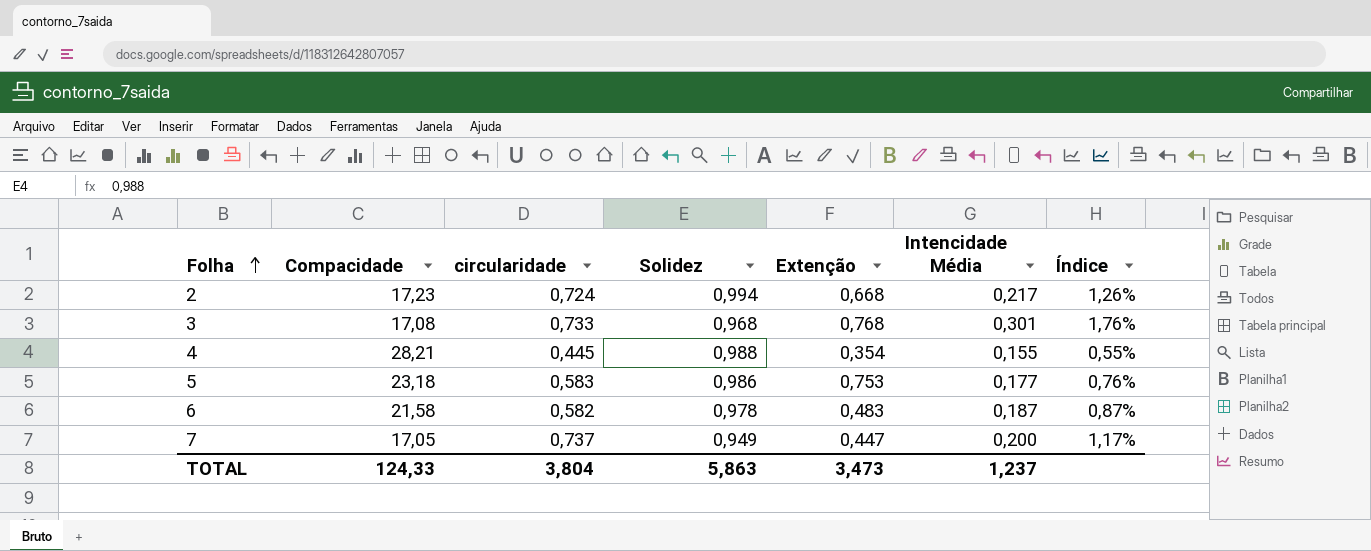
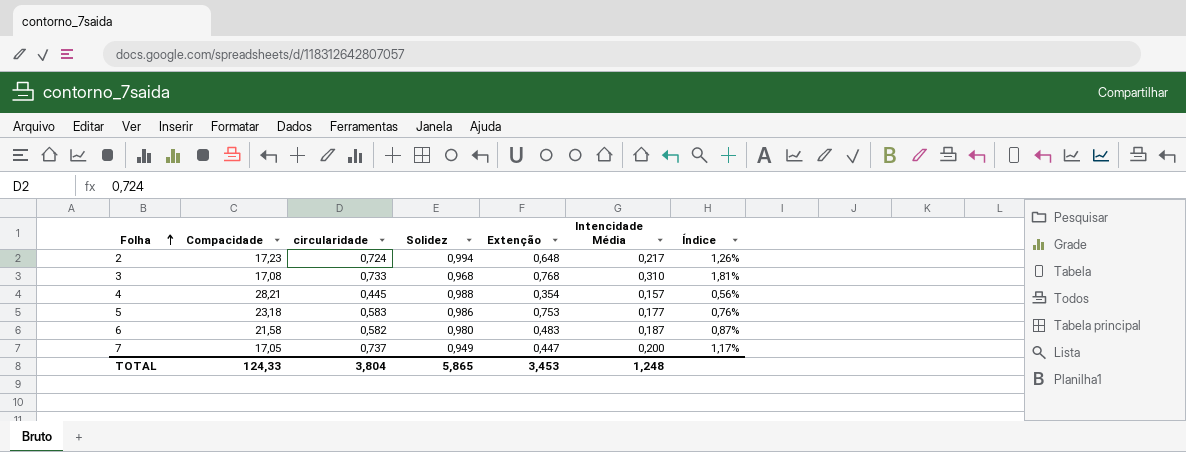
2 | Extenção: 0,668 -> 0,648
3 | Intencidade Média: 0,301 -> 0,310
3 | Índice: 1,76% -> 1,81%
4 | Intencidade Média: 0,155 -> 0,157
4 | Índice: 0,55% -> 0,56%
6 | Solidez: 0,978 -> 0,980
TOTAL | Solidez: 5,863 -> 5,865
TOTAL | Extenção: 3,473 -> 3,453
TOTAL | Intencidade Média: 1,237 -> 1,248

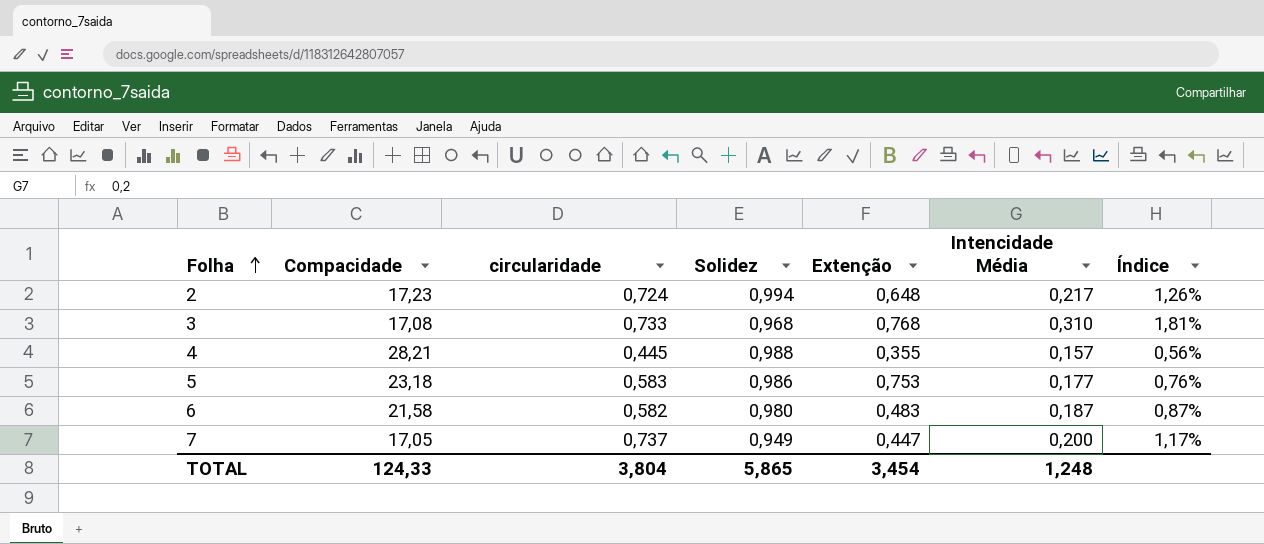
4 | Extenção: 0,354 -> 0,355
TOTAL | Extenção: 3,453 -> 3,454

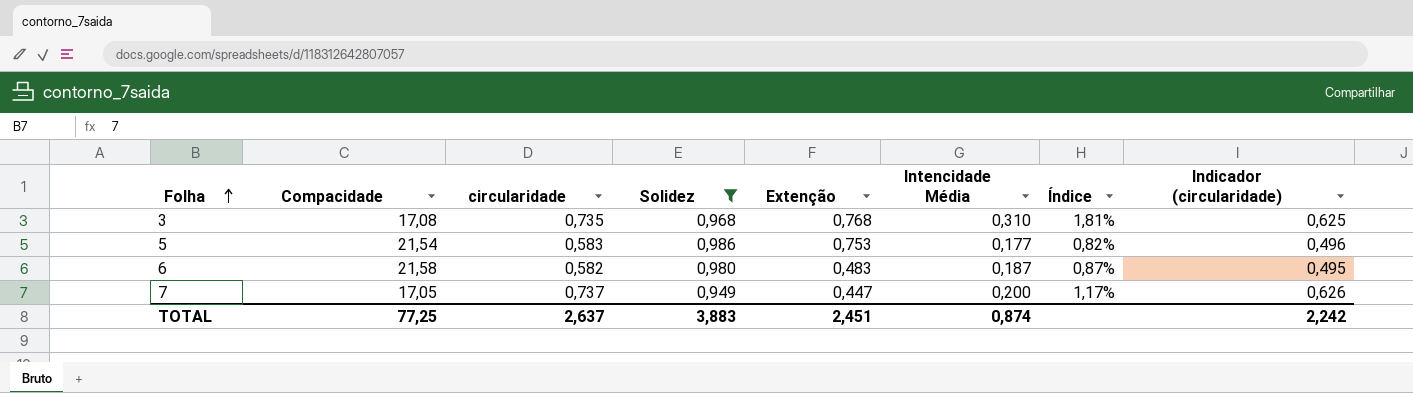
filter: none -> Solidez <= 0,986
column Indicador (circularidade) | formula: none -> [circularidade] * 0,85
3 | circularidade: 0,733 -> 0,735
5 | Compacidade: 23,18 -> 21,54
5 | Índice: 0,76% -> 0,82%
TOTAL | Compacidade: 124,33 -> 77,25
TOTAL | circularidade: 3,804 -> 2,637
TOTAL | Solidez: 5,865 -> 3,883
TOTAL | Extenção: 3,454 -> 2,451
TOTAL | Intencidade Média: 1,248 -> 0,874

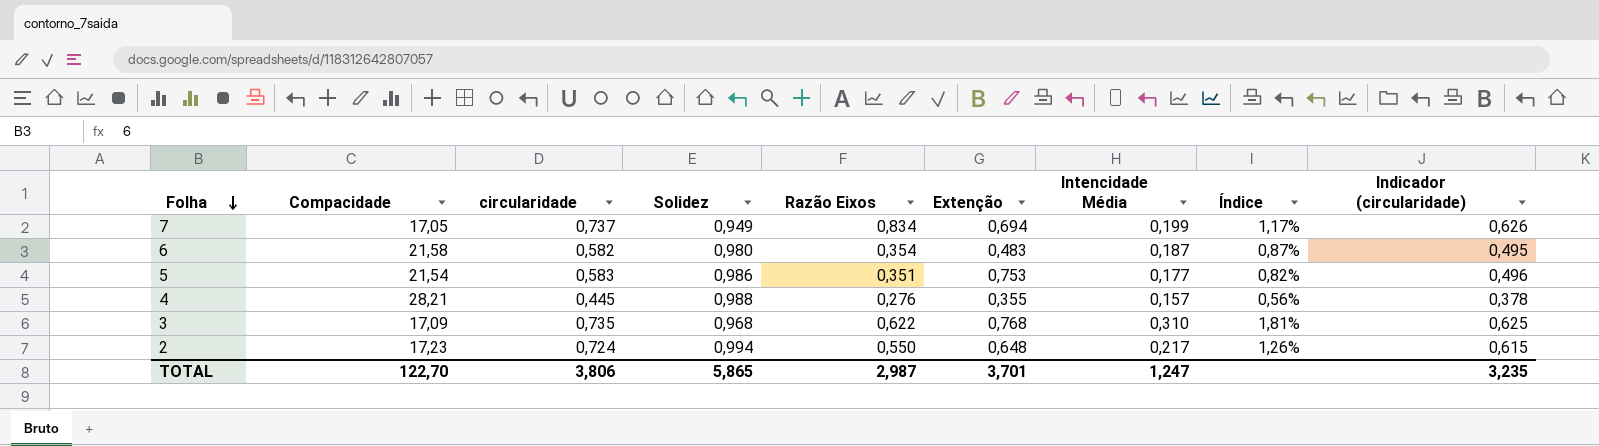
filter: Solidez <= 0,986 -> none
row order: Folha ascending -> Folha descending
column Razão Eixos | position: none -> 5
7 | Extenção: 0,447 -> 0,694
7 | Intencidade Média: 0,200 -> 0,199
3 | Compacidade: 17,08 -> 17,09
TOTAL | Compacidade: 77,25 -> 122,70
TOTAL | circularidade: 2,637 -> 3,806
TOTAL | Solidez: 3,883 -> 5,865
TOTAL | Extenção: 2,451 -> 3,701
TOTAL | Intencidade Média: 0,874 -> 1,247
TOTAL | Indicador (circularidade): 2,242 -> 3,235

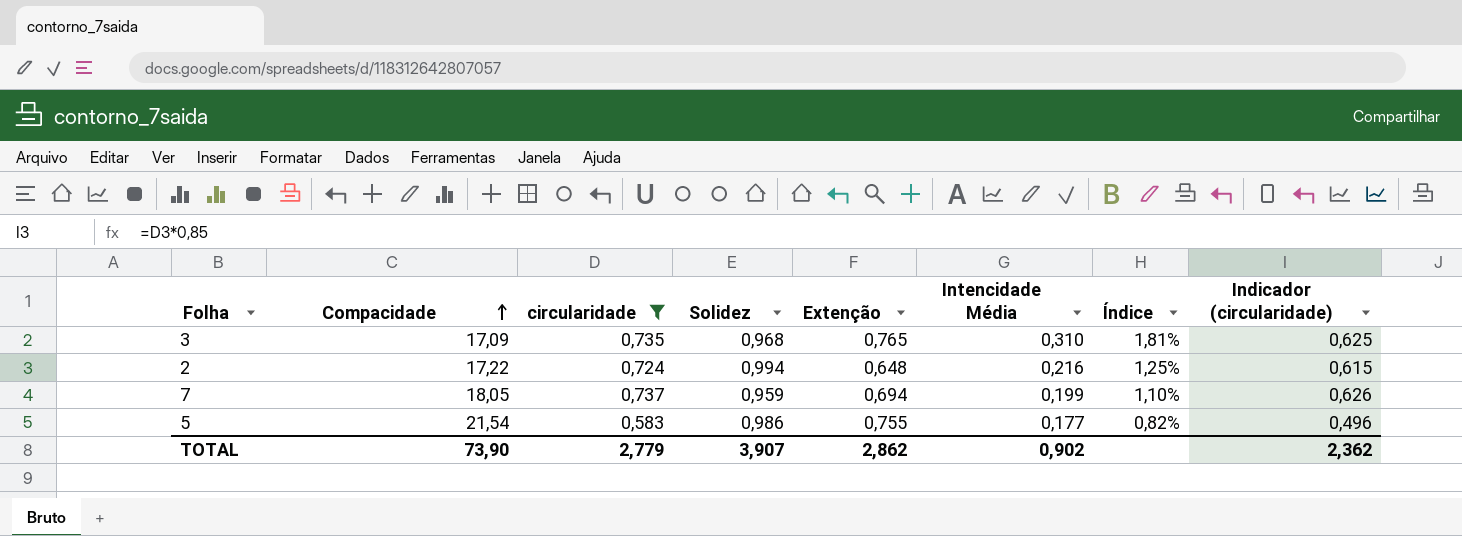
filter: none -> circularidade >= 0,583
row order: Folha descending -> Compacidade ascending
column Razão Eixos | position: 5 -> none
3 | Extenção: 0,768 -> 0,765
2 | Compacidade: 17,23 -> 17,22
2 | Intencidade Média: 0,217 -> 0,216
2 | Índice: 1,26% -> 1,25%
7 | Compacidade: 17,05 -> 18,05
7 | Solidez: 0,949 -> 0,959
7 | Índice: 1,17% -> 1,10%
5 | Extenção: 0,753 -> 0,755
TOTAL | Compacidade: 122,70 -> 73,90
TOTAL | circularidade: 3,806 -> 2,779
TOTAL | Solidez: 5,865 -> 3,907
TOTAL | Extenção: 3,701 -> 2,862
TOTAL | Intencidade Média: 1,247 -> 0,902
TOTAL | Indicador (circularidade): 3,235 -> 2,362

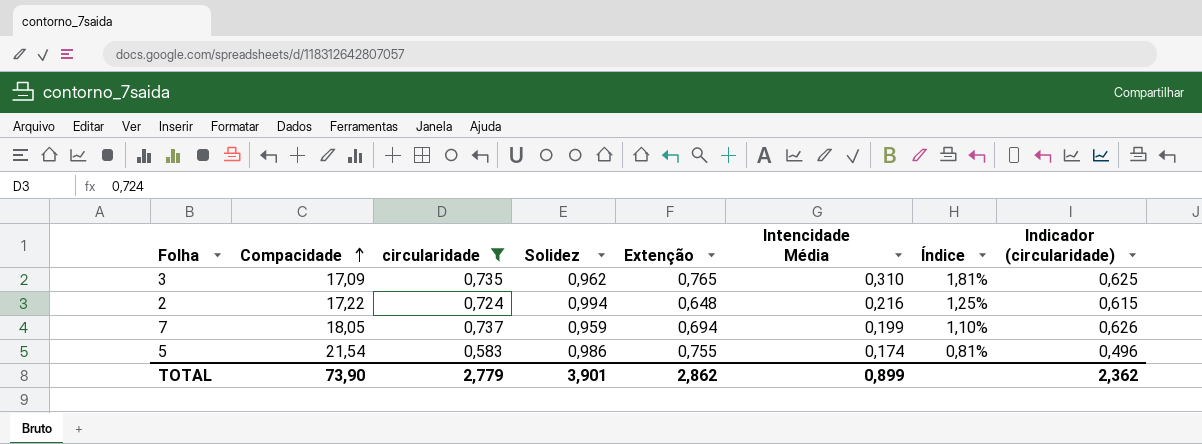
3 | Solidez: 0,968 -> 0,962
5 | Intencidade Média: 0,177 -> 0,174
5 | Índice: 0,82% -> 0,81%
TOTAL | Solidez: 3,907 -> 3,901
TOTAL | Intencidade Média: 0,902 -> 0,899

